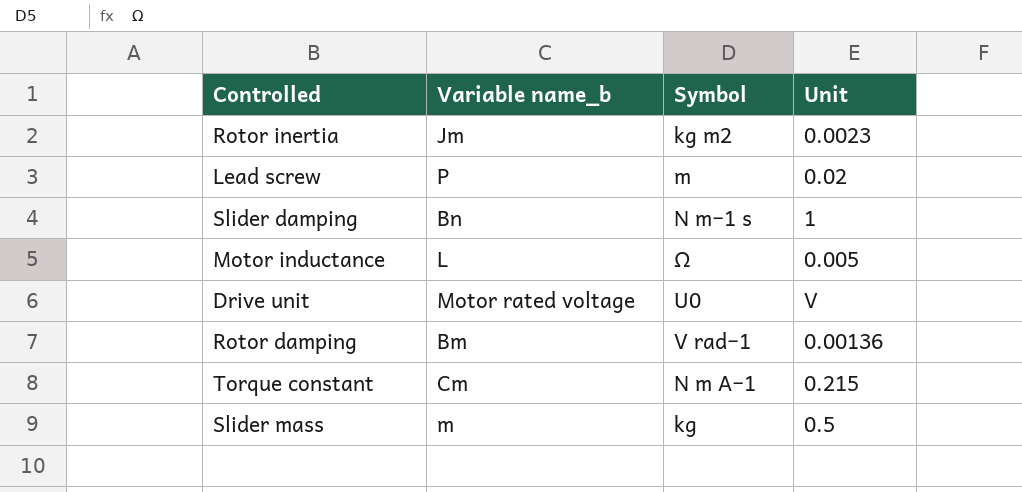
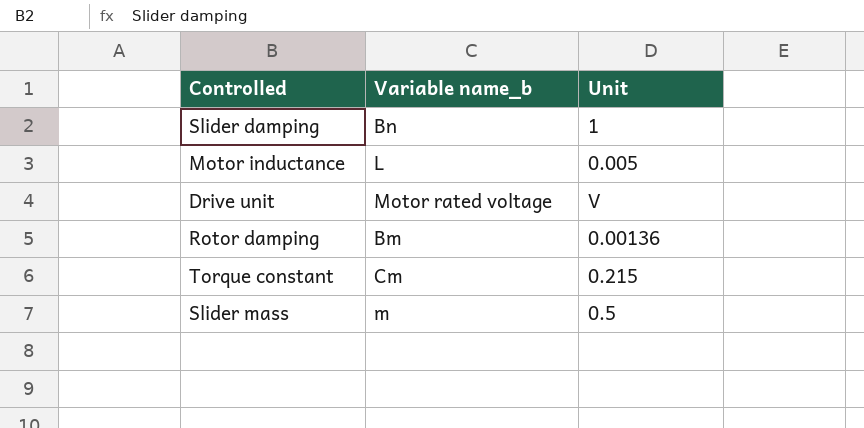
column Symbol | position: 3 -> none
row Rotor inertia: Jm | kg m2 | 0.0023 -> none
row Lead screw: P | m | 0.02 -> none

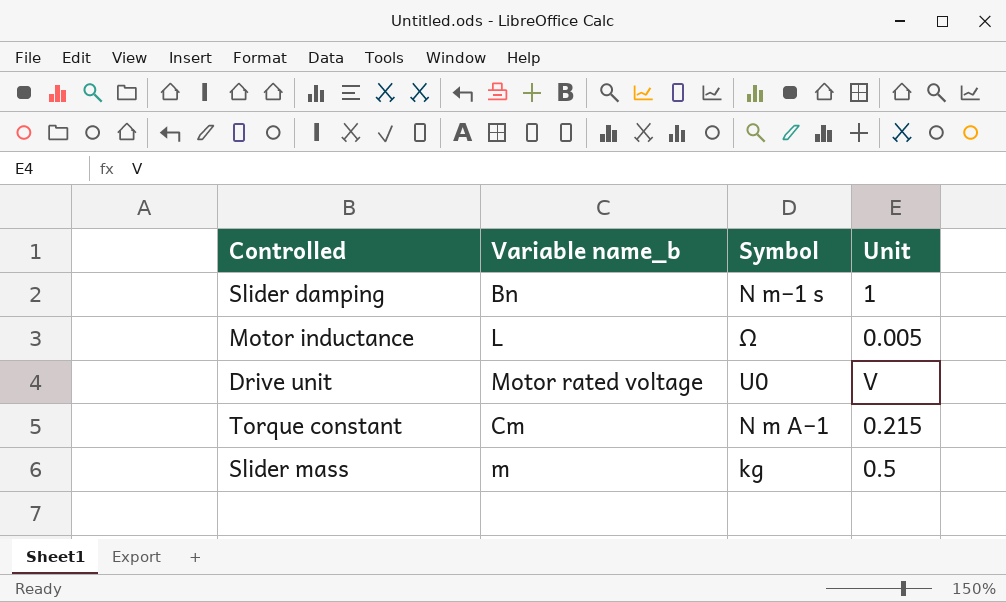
column Symbol | position: none -> 3
row Rotor damping: Bm | 0.00136 -> none

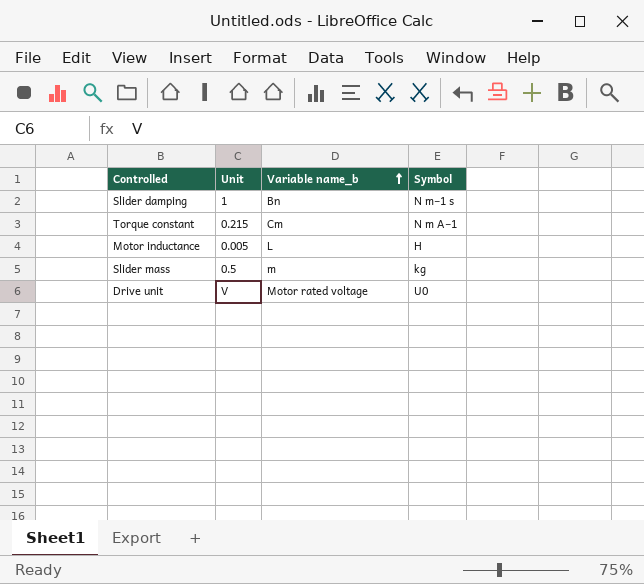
row order: none -> Variable name_b ascending
column Unit | position: 4 -> 2
Motor inductance | Symbol: Ω -> H

